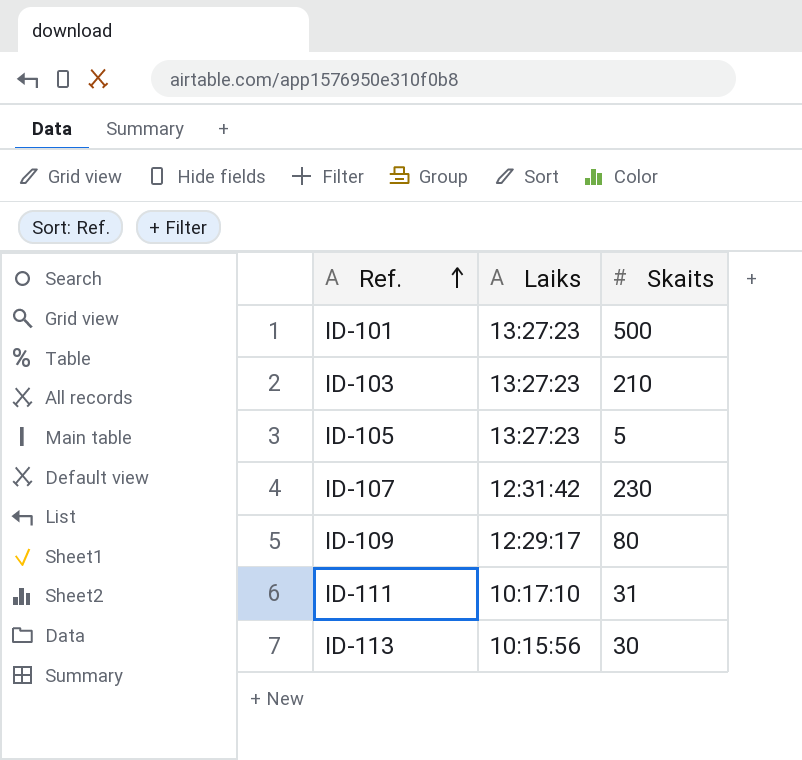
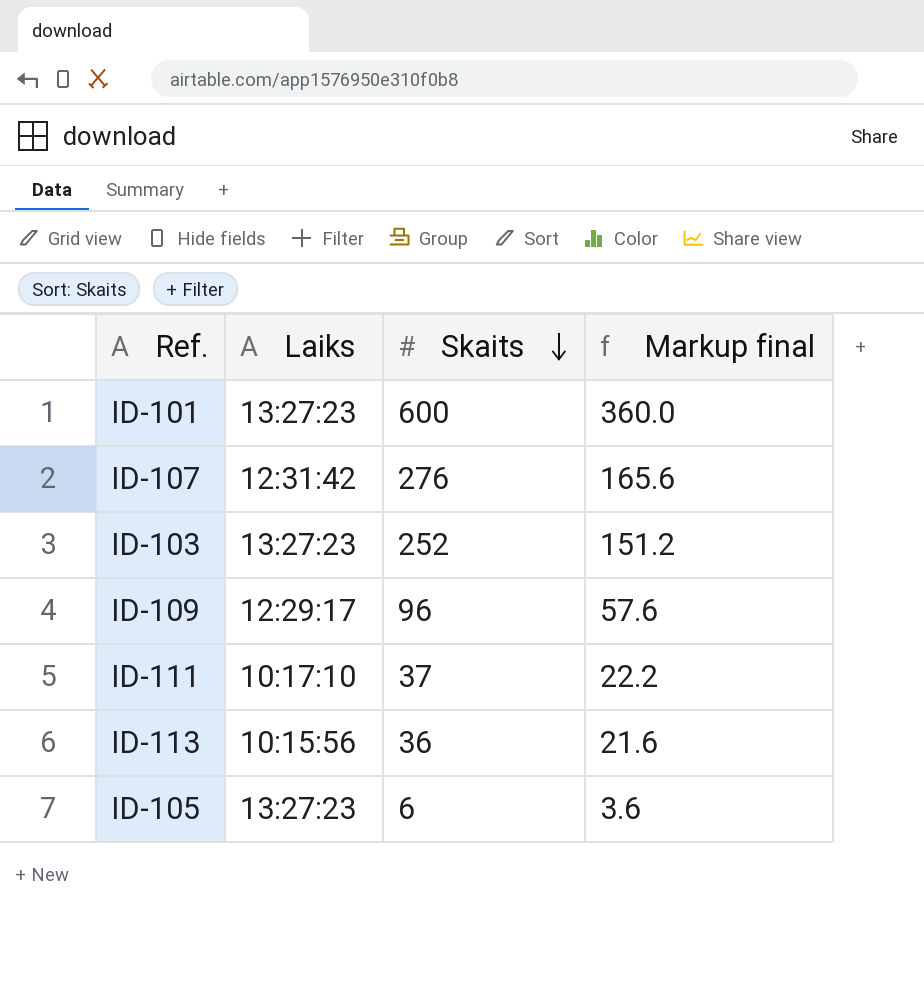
row order: Ref. ascending -> Skaits descending
column Markup final | formula: none -> [Skaits] * 0.6
ID-101 | Skaits: 500 -> 600
ID-107 | Skaits: 230 -> 276
ID-103 | Skaits: 210 -> 252
ID-109 | Skaits: 80 -> 96
ID-111 | Skaits: 31 -> 37
ID-113 | Skaits: 30 -> 36
ID-105 | Skaits: 5 -> 6

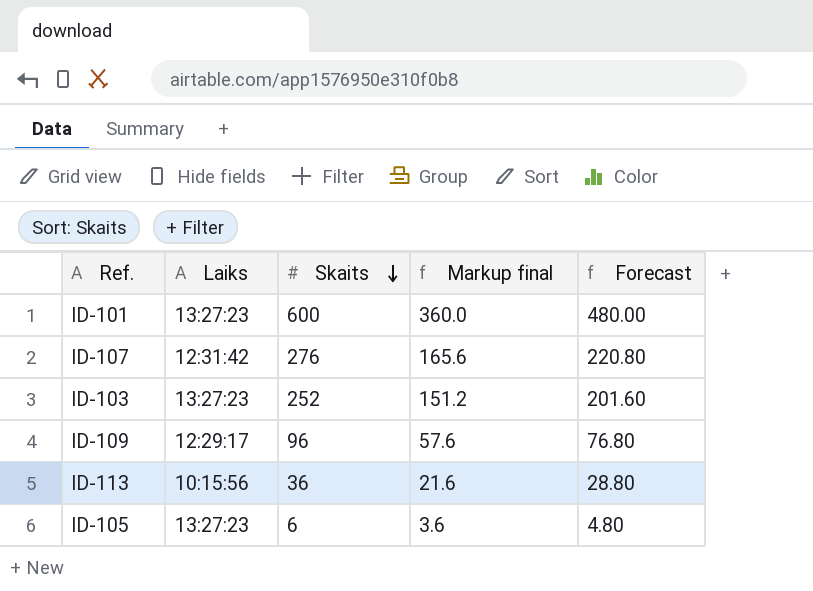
column Forecast | formula: none -> [Skaits] * 0.8
row ID-111: 10:17:10 | 37 | 22.2 -> none

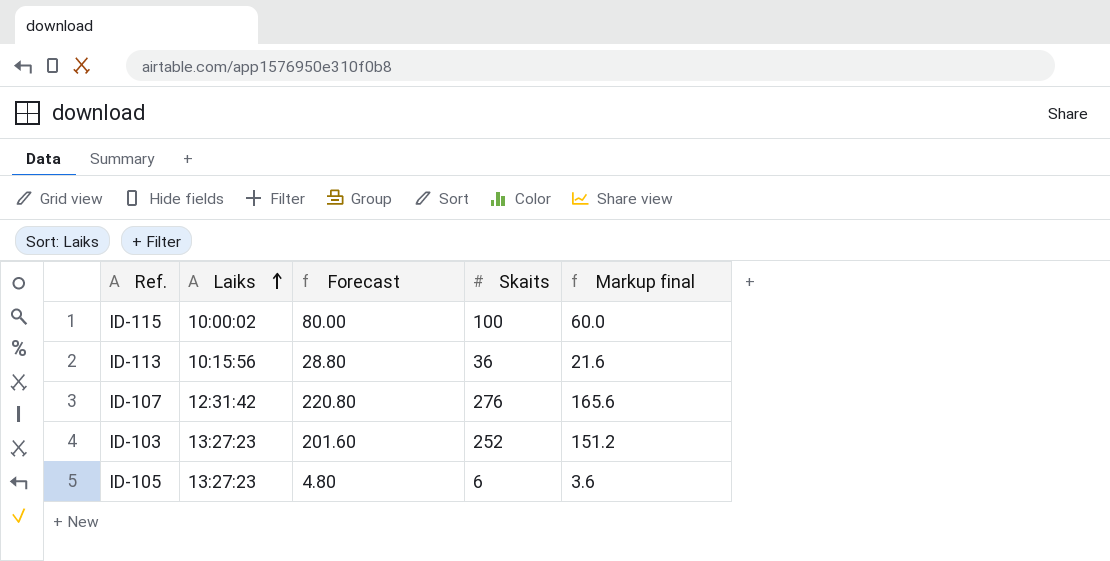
row order: Skaits descending -> Laiks ascending
column Forecast | position: 5 -> 3
row ID-101: 13:27:23 | 600 | 360.0 | 480.00 -> none
row ID-109: 12:29:17 | 96 | 57.6 | 76.80 -> none
row ID-115: none -> 10:00:02 | 80.00 | 100 | 60.0

